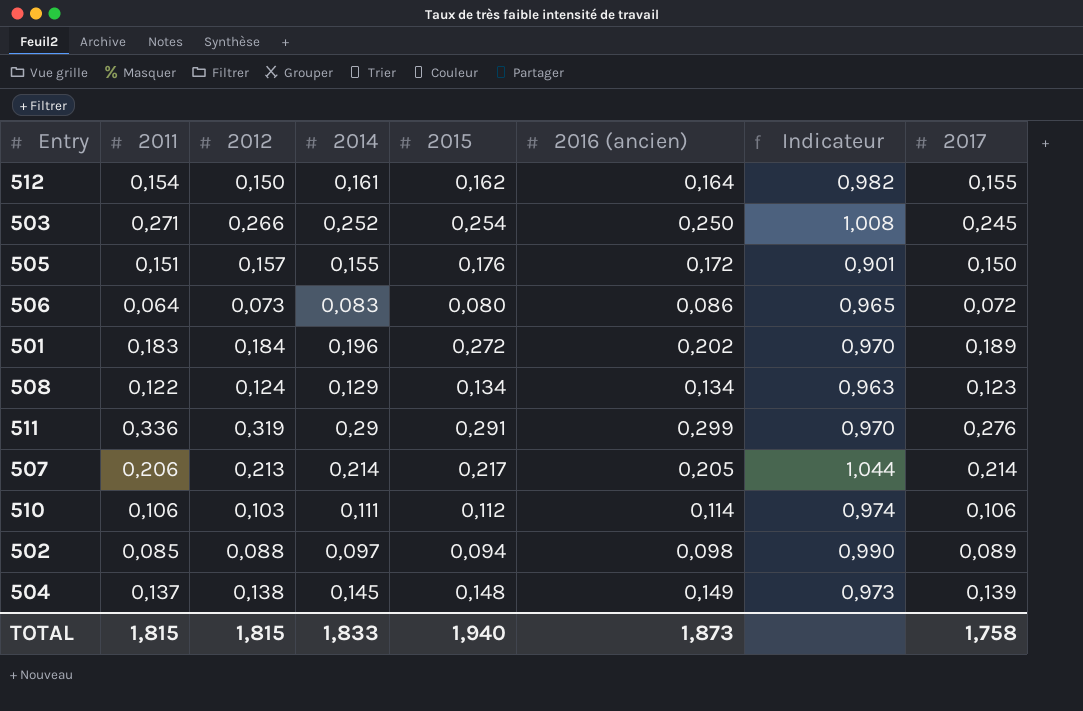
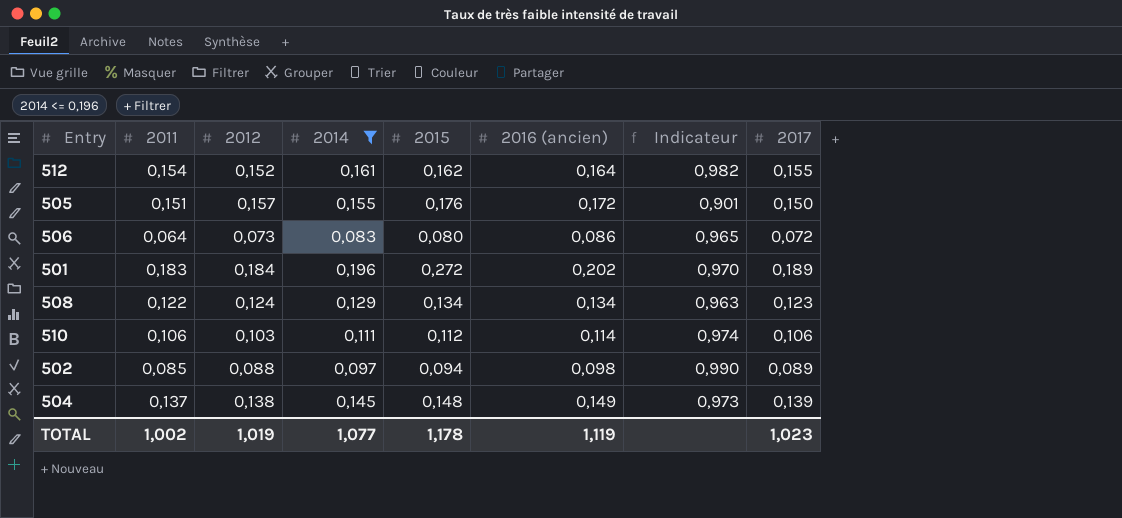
filter: none -> 2014 <= 0,196
512 | 2012: 0,150 -> 0,152
TOTAL | 2011: 1,815 -> 1,002
TOTAL | 2012: 1,815 -> 1,019
TOTAL | 2014: 1,833 -> 1,077
TOTAL | 2015: 1,940 -> 1,178
TOTAL | 2016 (ancien): 1,873 -> 1,119
TOTAL | 2017: 1,758 -> 1,023

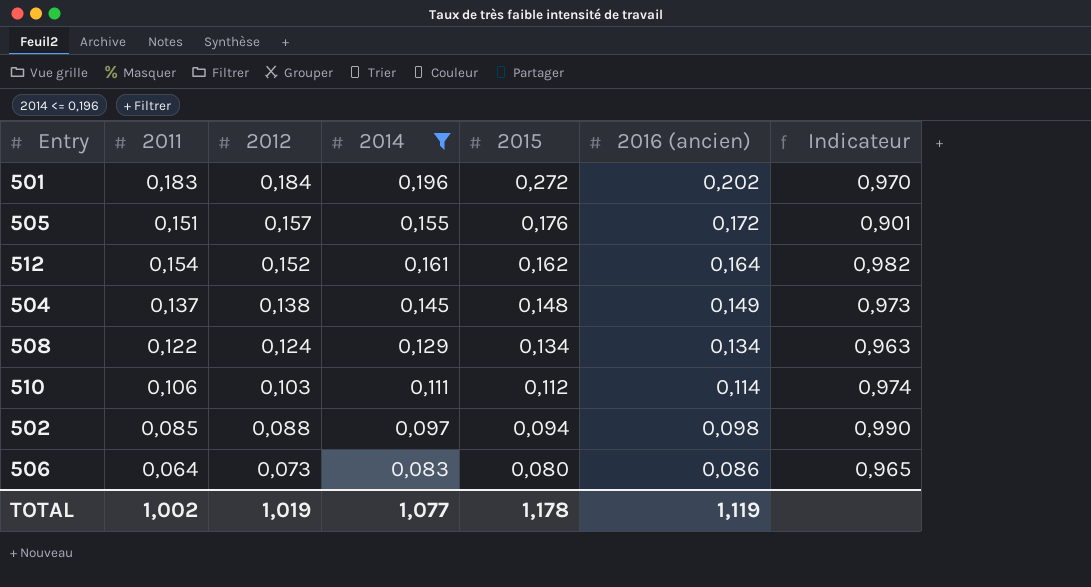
row order: none -> 2012 descending
column 2017 | position: 8 -> none

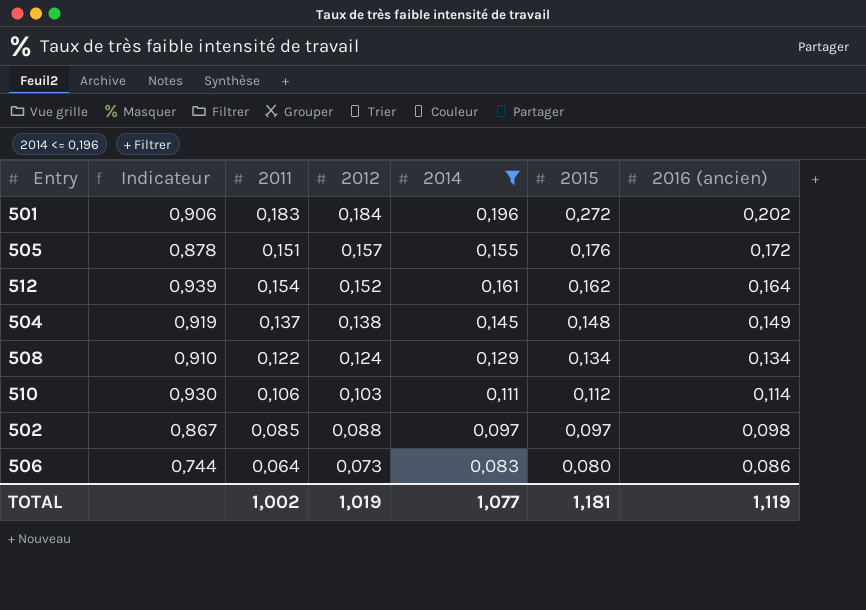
column Indicateur | formula: [2014] / [2016 (ancien)] -> [2011] / [2016 (ancien)]
column Indicateur | position: 7 -> 2
502 | 2015: 0,094 -> 0,097
TOTAL | 2015: 1,178 -> 1,181

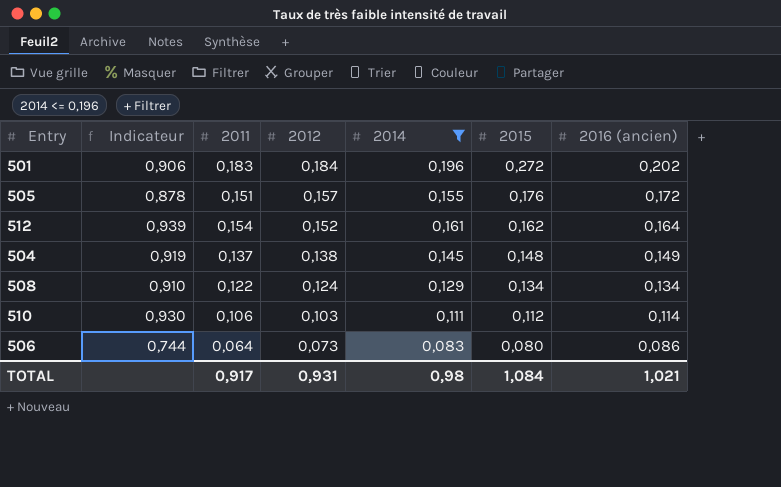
row 502: 0,867 | 0,085 | 0,088 | 0,097 | 0,097 | 0,098 -> none
TOTAL | 2011: 1,002 -> 0,917
TOTAL | 2012: 1,019 -> 0,931
TOTAL | 2014: 1,077 -> 0,98
TOTAL | 2015: 1,181 -> 1,084
TOTAL | 2016 (ancien): 1,119 -> 1,021

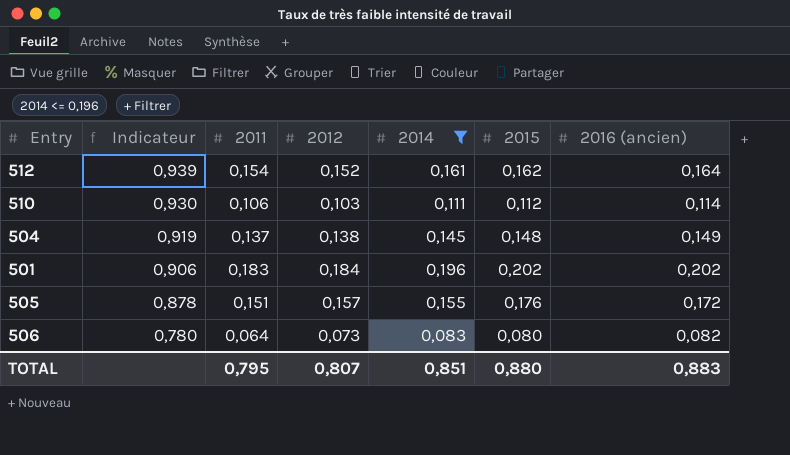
row order: 2012 descending -> Indicateur descending
row 508: 0,910 | 0,122 | 0,124 | 0,129 | 0,134 | 0,134 -> none
501 | 2015: 0,272 -> 0,202
506 | Indicateur: 0,744 -> 0,780
506 | 2016 (ancien): 0,086 -> 0,082
TOTAL | 2011: 0,917 -> 0,795
TOTAL | 2012: 0,931 -> 0,807
TOTAL | 2014: 0,98 -> 0,851
TOTAL | 2015: 1,084 -> 0,880
TOTAL | 2016 (ancien): 1,021 -> 0,883

